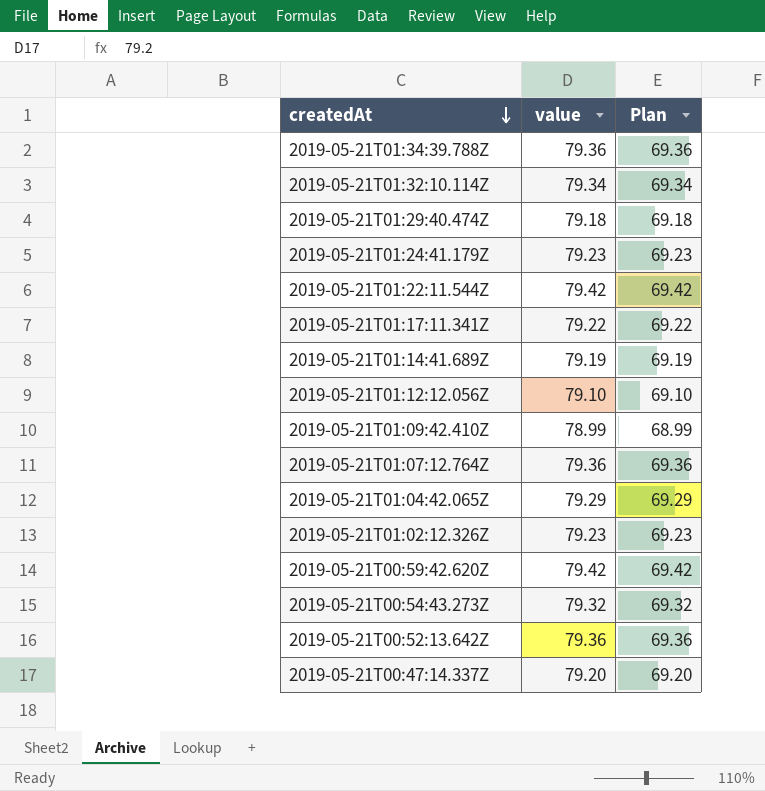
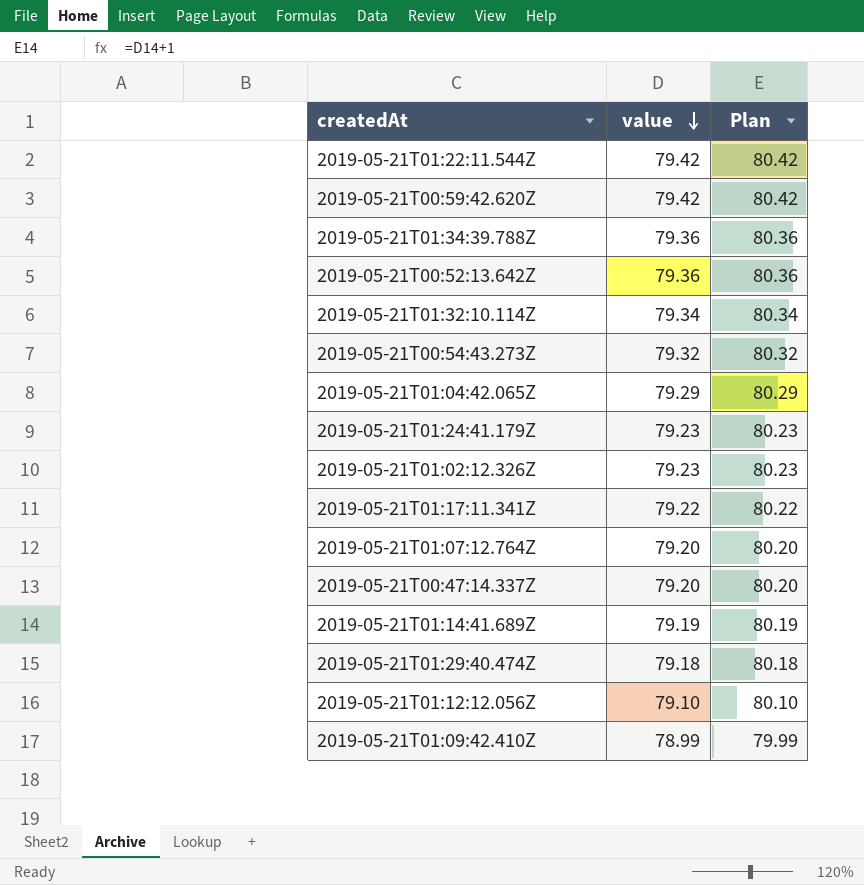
row order: createdAt descending -> value descending
column Plan | formula: [value] - 10 -> [value] + 1
2019-05-21T01:07:12.764Z | value: 79.36 -> 79.20

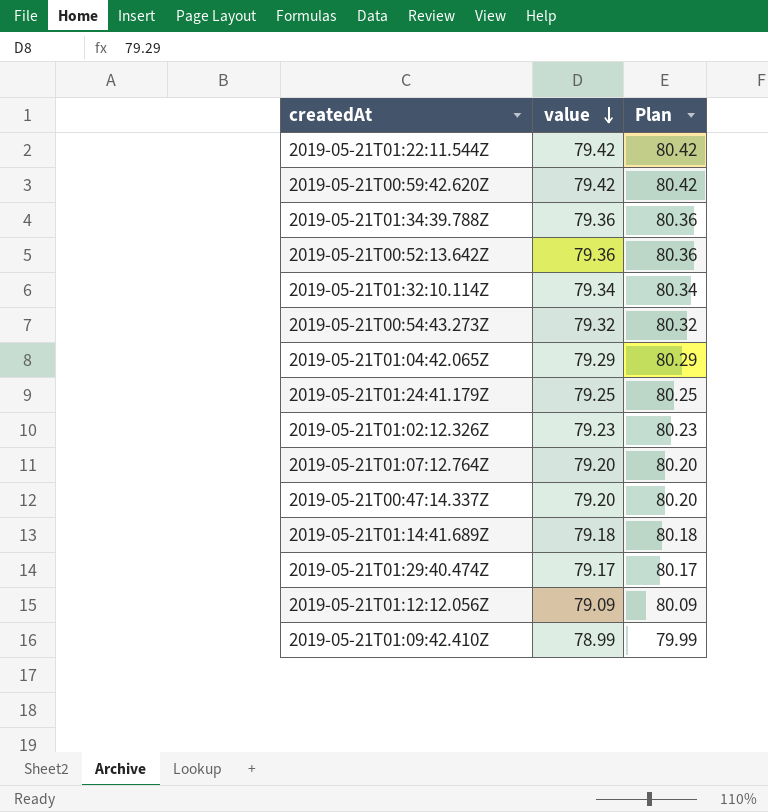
row 2019-05-21T01:17:11.341Z: 79.22 | 80.22 -> none
2019-05-21T01:24:41.179Z | value: 79.23 -> 79.25
2019-05-21T01:24:41.179Z | Plan: 80.23 -> 80.25
2019-05-21T01:14:41.689Z | value: 79.19 -> 79.18
2019-05-21T01:14:41.689Z | Plan: 80.19 -> 80.18
2019-05-21T01:29:40.474Z | value: 79.18 -> 79.17
2019-05-21T01:29:40.474Z | Plan: 80.18 -> 80.17
2019-05-21T01:12:12.056Z | value: 79.10 -> 79.09
2019-05-21T01:12:12.056Z | Plan: 80.10 -> 80.09

